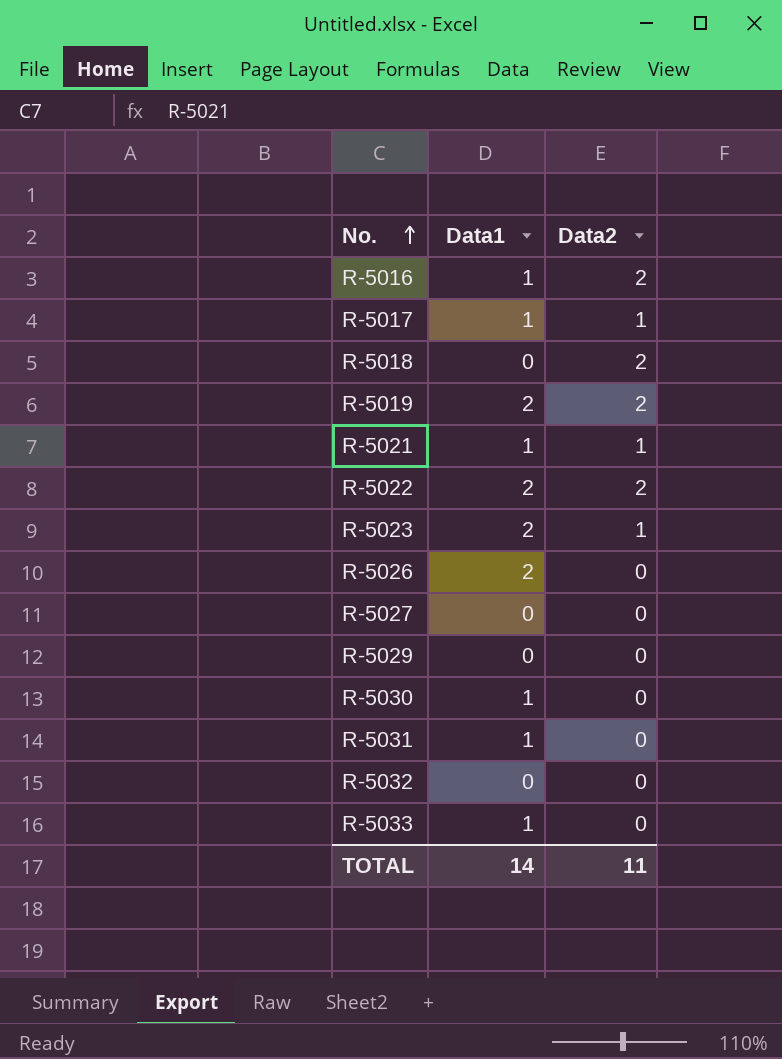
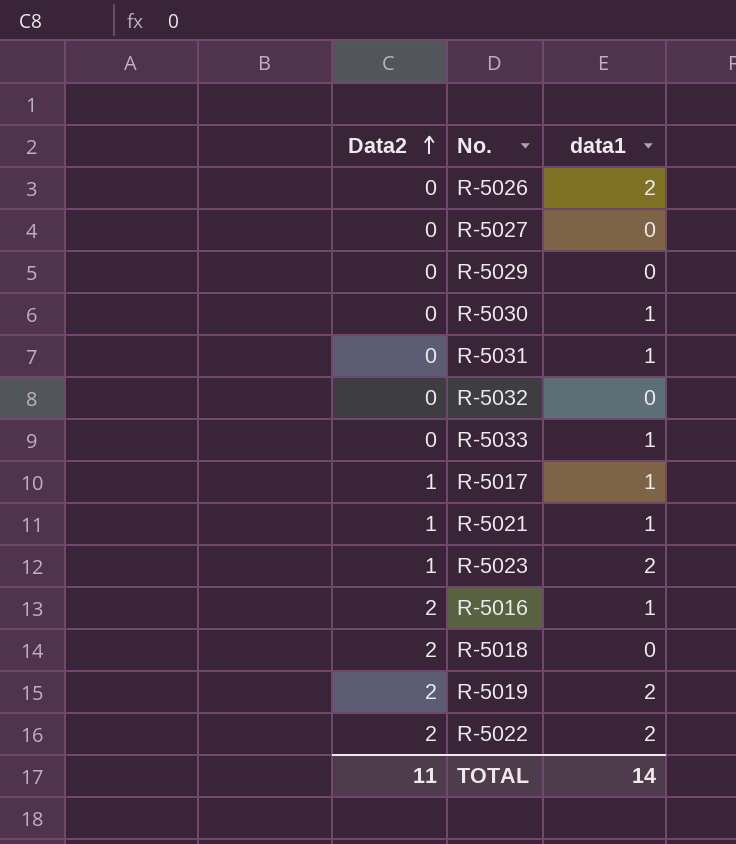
row order: No. ascending -> Data2 ascending
column Data2 | position: 3 -> 1
column name: Data1 -> data1

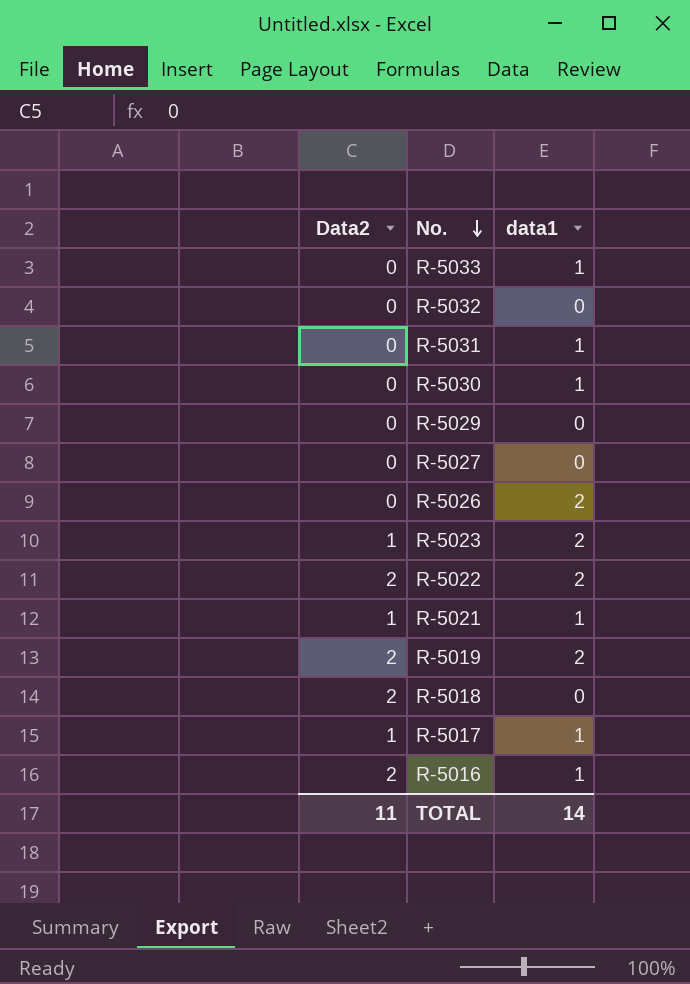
row order: Data2 ascending -> No. descending

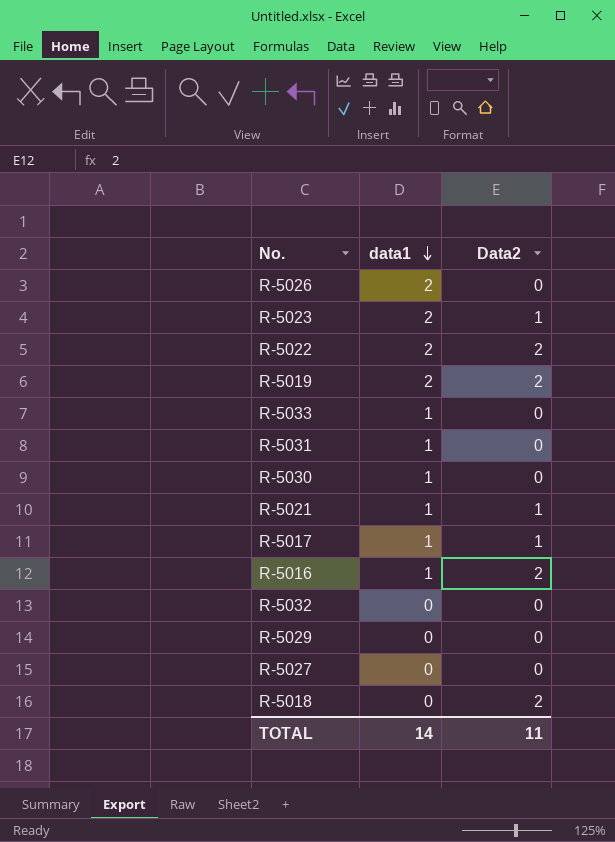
row order: No. descending -> data1 descending
column Data2 | position: 1 -> 3

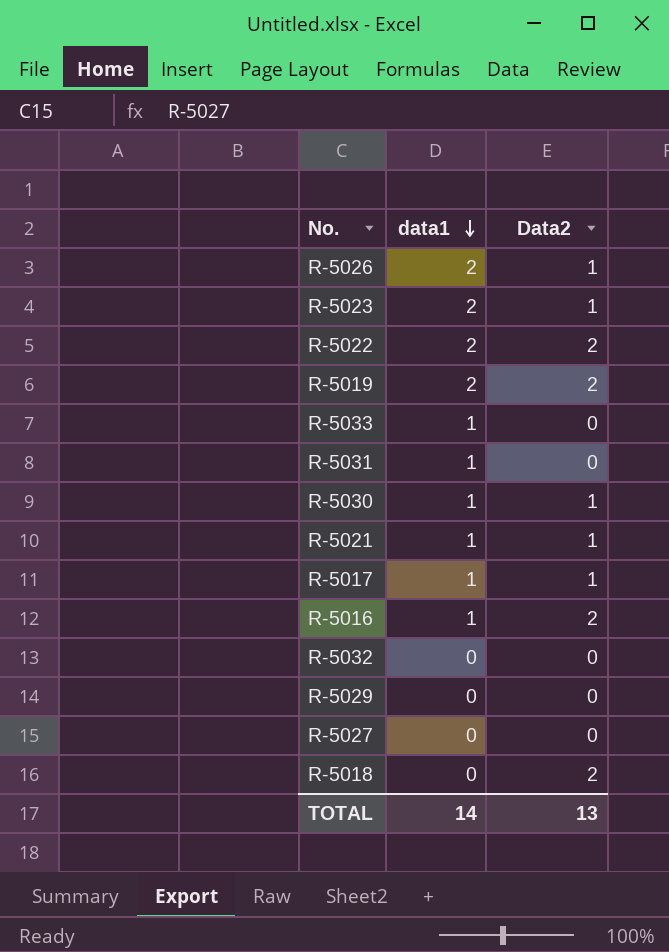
R-5026 | Data2: 0 -> 1
R-5030 | Data2: 0 -> 1
TOTAL | Data2: 11 -> 13

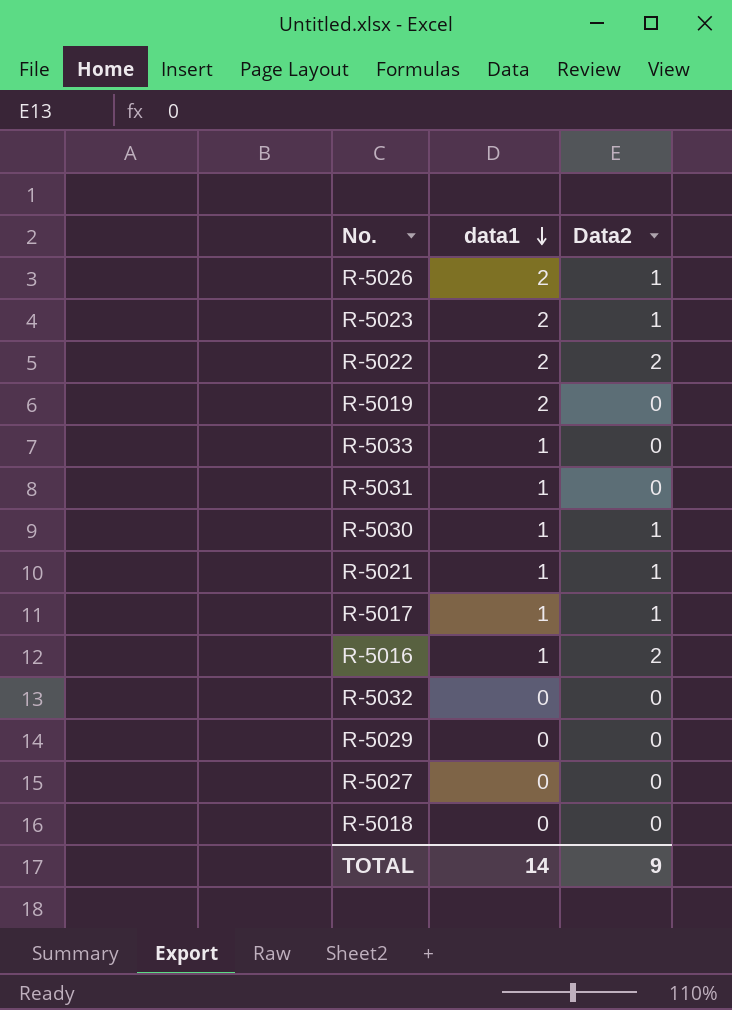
R-5019 | Data2: 2 -> 0
R-5018 | Data2: 2 -> 0
TOTAL | Data2: 13 -> 9

